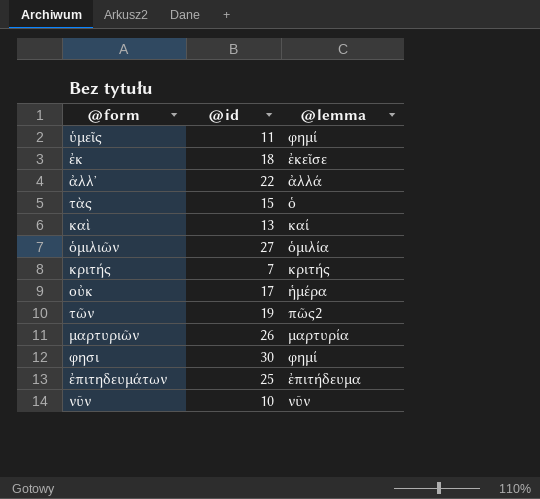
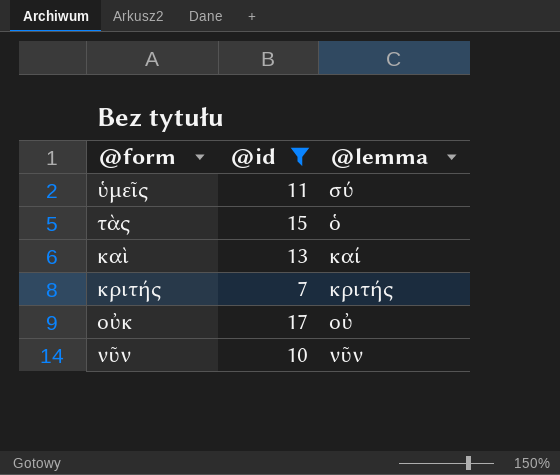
filter: none -> @id <= 17
ὑμεῖς | @lemma: φημί -> σύ
οὐκ | @lemma: ἡμέρα -> οὐ

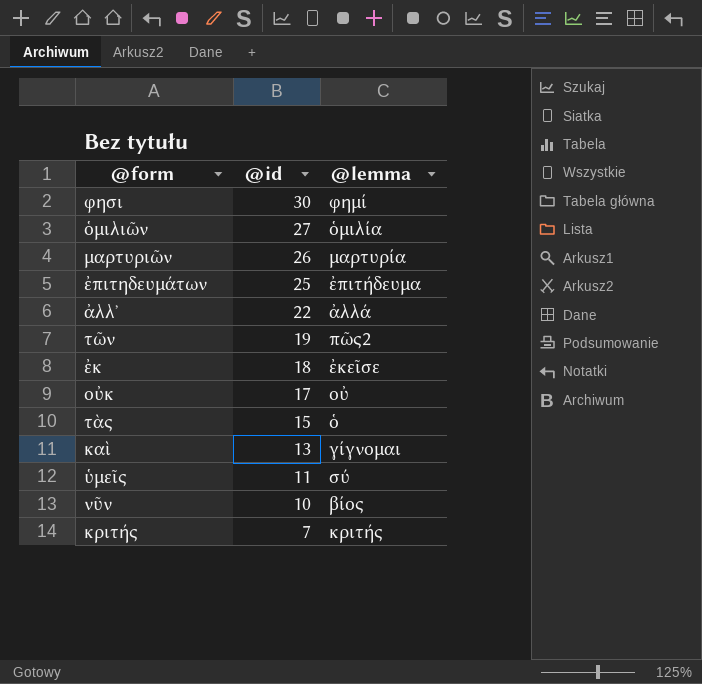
filter: @id <= 17 -> none
row order: none -> @id descending
καὶ | @lemma: καί -> γίγνομαι
νῦν | @lemma: νῦν -> βίος

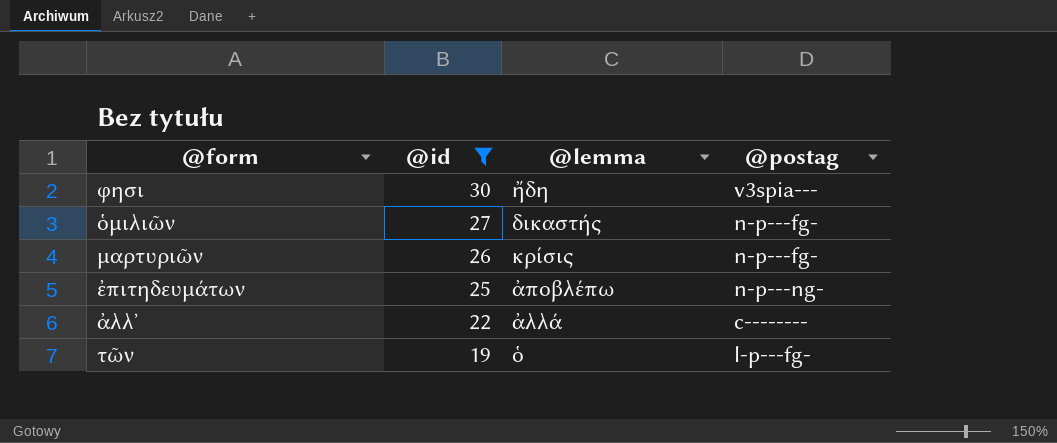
filter: none -> @id >= 19
column @postag | position: none -> 4
φησι | @lemma: φημί -> ἤδη
ὁμιλιῶν | @lemma: ὁμιλία -> δικαστής
μαρτυριῶν | @lemma: μαρτυρία -> κρίσις
ἐπιτηδευμάτων | @lemma: ἐπιτήδευμα -> ἀποβλέπω
τῶν | @lemma: πῶς2 -> ὁ

